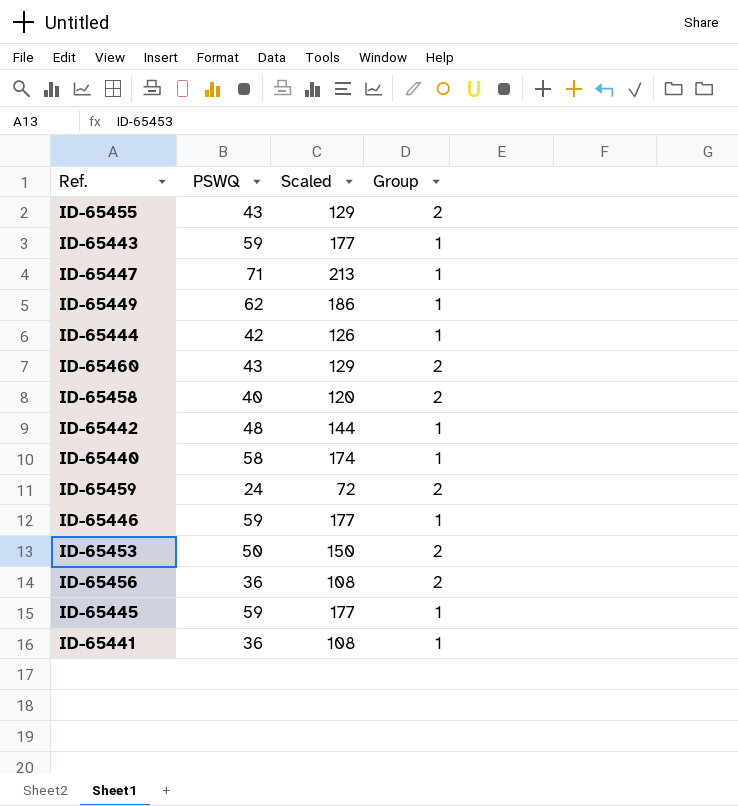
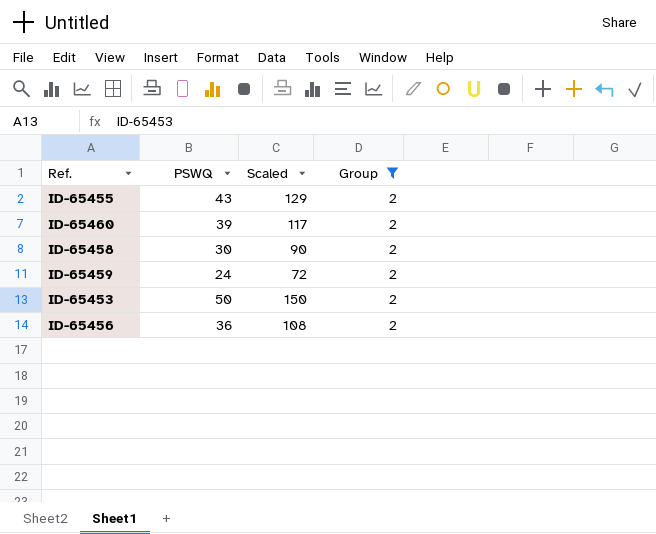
filter: none -> Group = 2
ID-65460 | PSWQ: 43 -> 39
ID-65460 | Scaled: 129 -> 117
ID-65458 | PSWQ: 40 -> 30
ID-65458 | Scaled: 120 -> 90

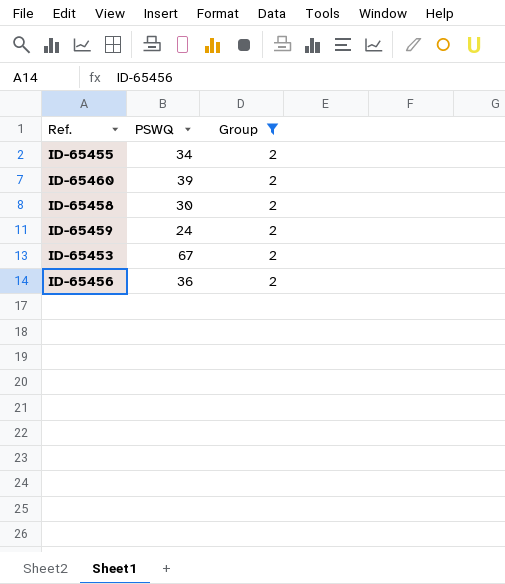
column Scaled | formula: [PSWQ] * 3 -> none
ID-65455 | PSWQ: 43 -> 34
ID-65453 | PSWQ: 50 -> 67

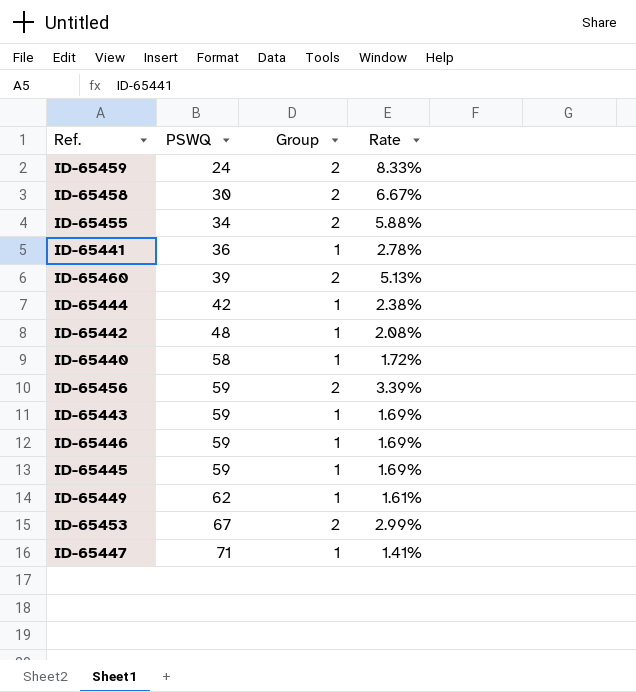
filter: Group = 2 -> none
row order: none -> PSWQ ascending
column Rate | formula: none -> [Group] / [PSWQ]
ID-65456 | PSWQ: 36 -> 59

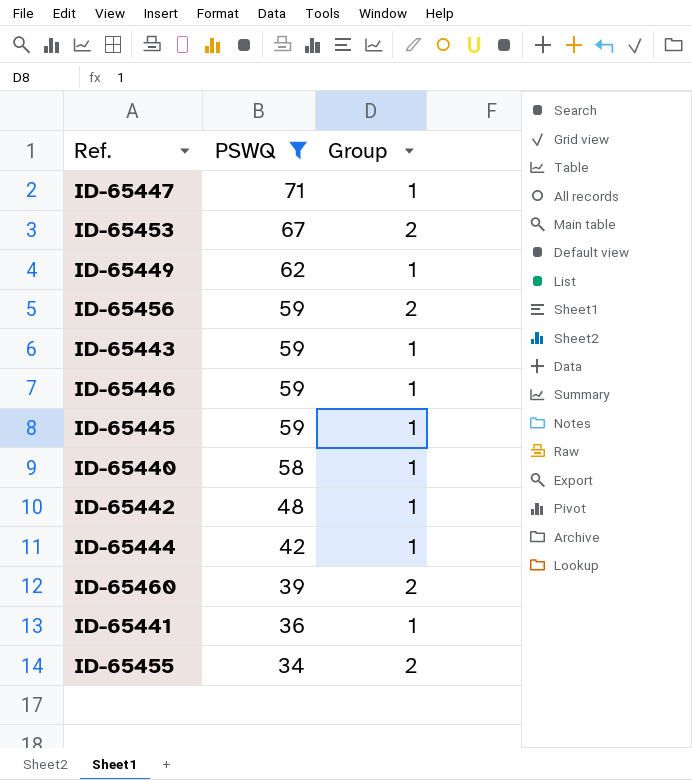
filter: none -> PSWQ >= 34
row order: PSWQ ascending -> PSWQ descending
column Rate | formula: [Group] / [PSWQ] -> none

